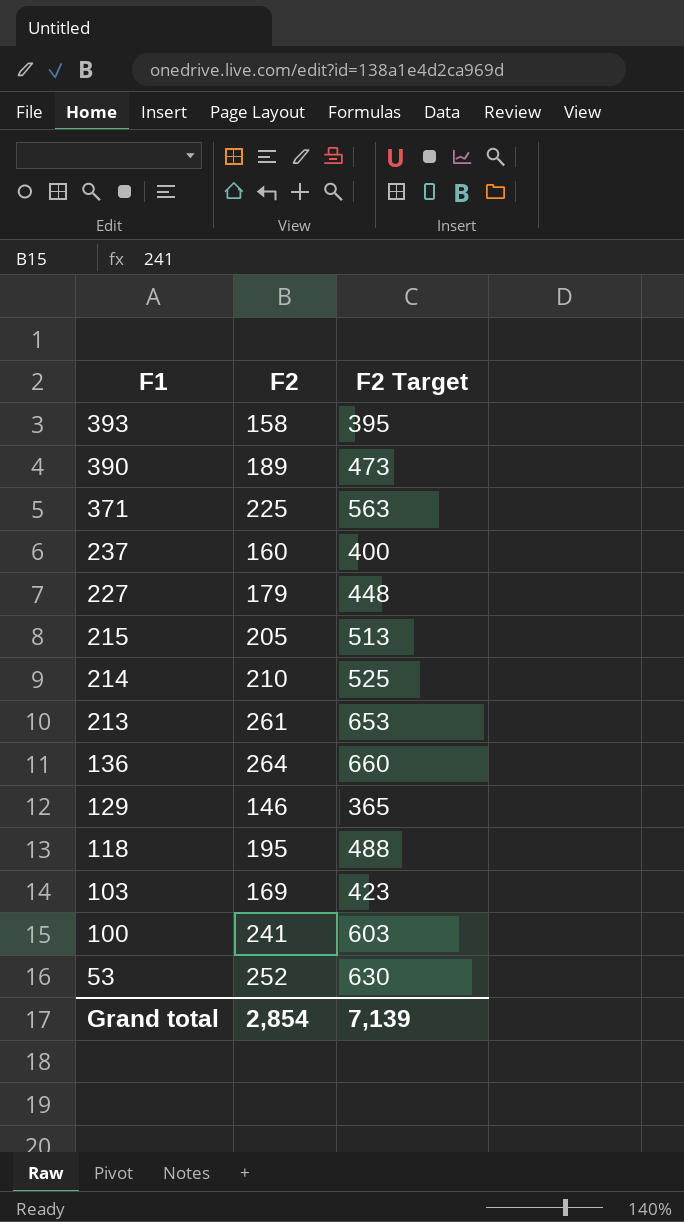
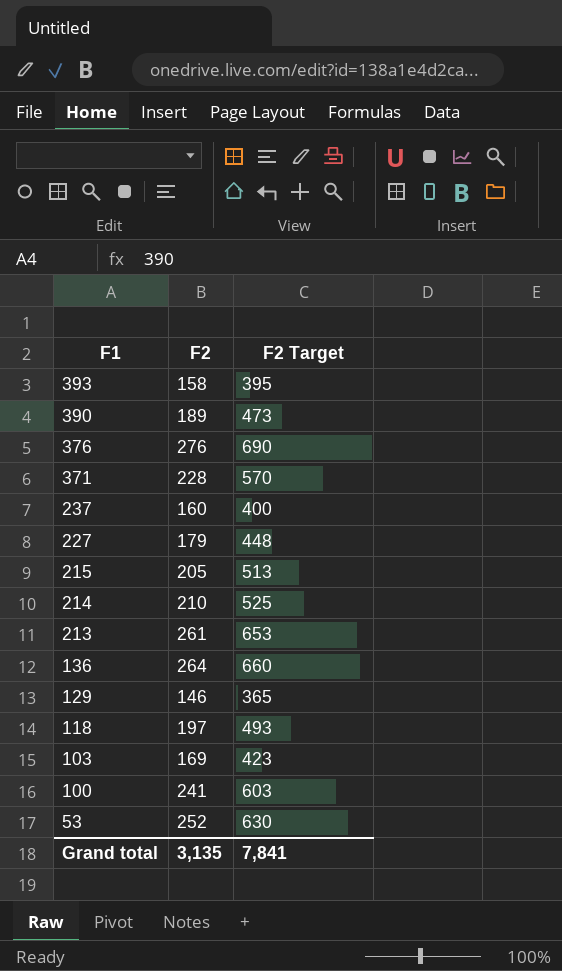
row 376: none -> 276 | 690
371 | F2: 225 -> 228
371 | F2 Target: 563 -> 570
118 | F2: 195 -> 197
118 | F2 Target: 488 -> 493
Grand total | F2: 2,854 -> 3,135
Grand total | F2 Target: 7,139 -> 7,841

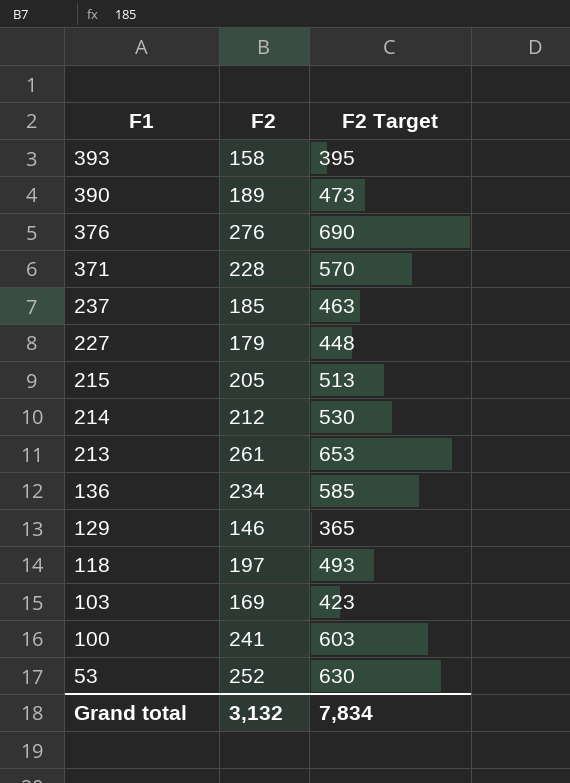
237 | F2: 160 -> 185
237 | F2 Target: 400 -> 463
214 | F2: 210 -> 212
214 | F2 Target: 525 -> 530
136 | F2: 264 -> 234
136 | F2 Target: 660 -> 585
Grand total | F2: 3,135 -> 3,132
Grand total | F2 Target: 7,841 -> 7,834

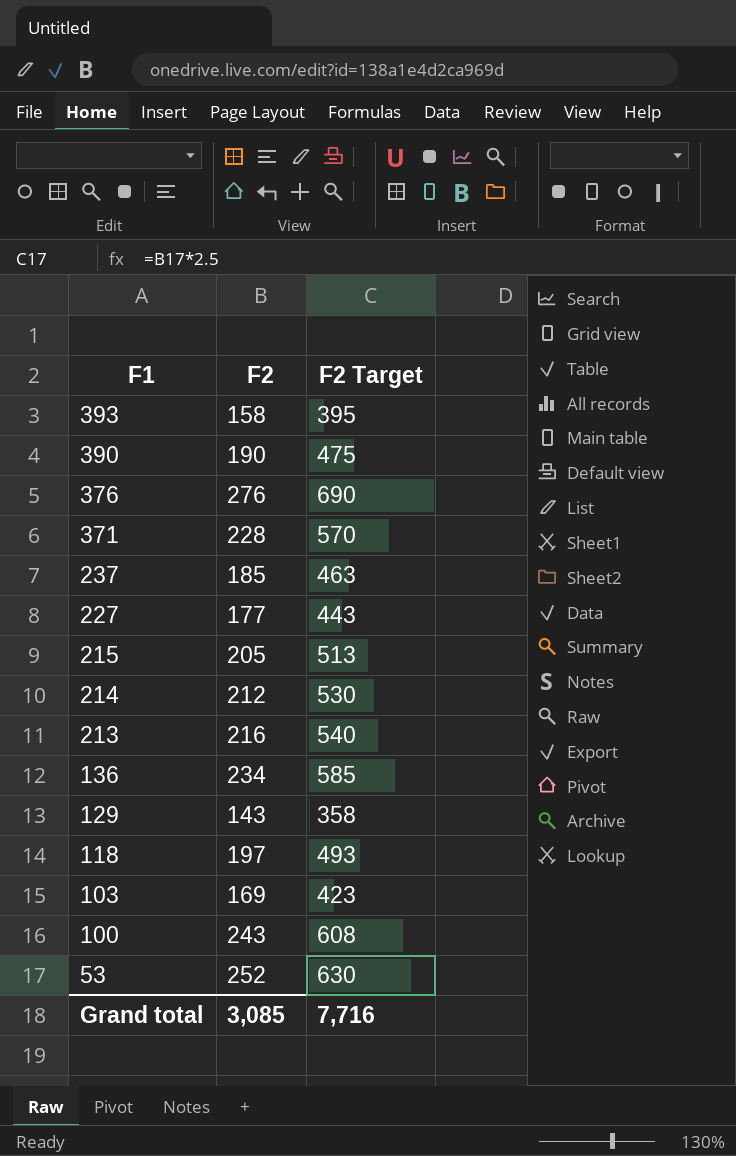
390 | F2: 189 -> 190
390 | F2 Target: 473 -> 475
227 | F2: 179 -> 177
227 | F2 Target: 448 -> 443
213 | F2: 261 -> 216
213 | F2 Target: 653 -> 540
129 | F2: 146 -> 143
129 | F2 Target: 365 -> 358
100 | F2: 241 -> 243
100 | F2 Target: 603 -> 608
Grand total | F2: 3,132 -> 3,085
Grand total | F2 Target: 7,834 -> 7,716

